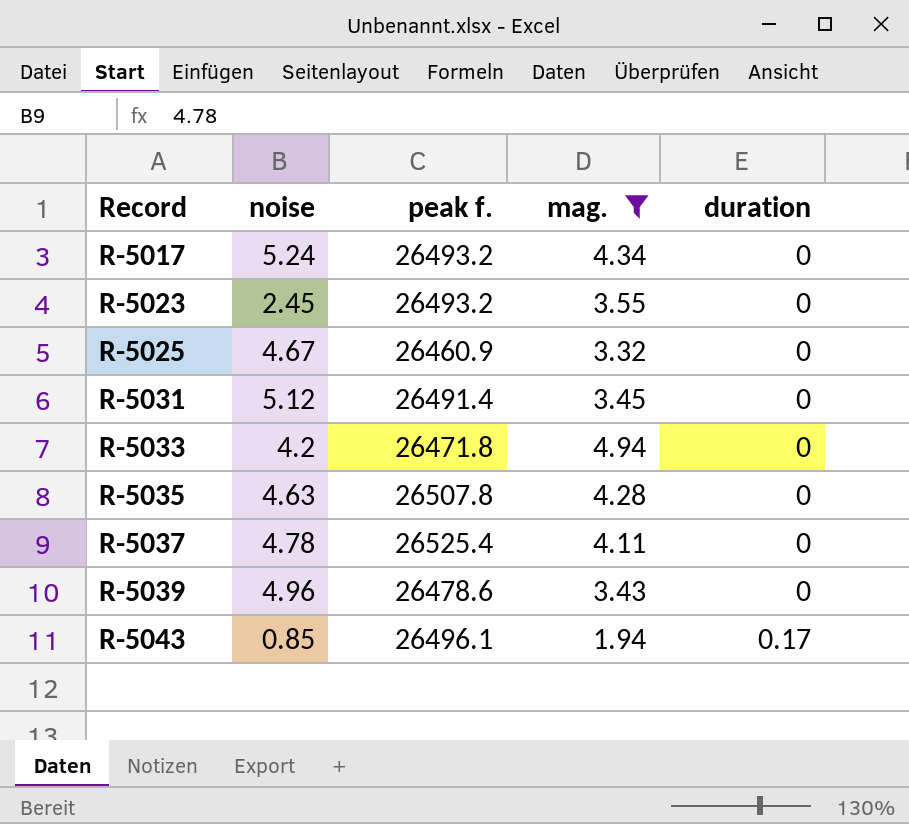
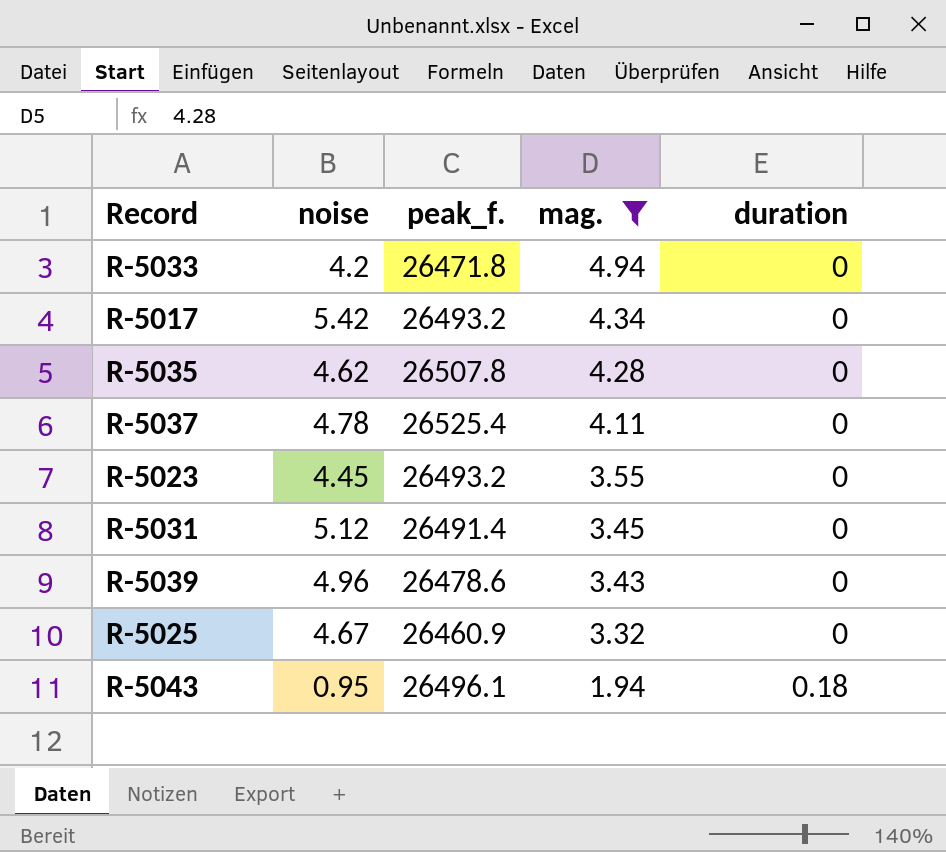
row order: Record ascending -> mag. descending
column name: peak f. -> peak_f.
R-5017 | noise: 5.24 -> 5.42
R-5035 | noise: 4.63 -> 4.62
R-5023 | noise: 2.45 -> 4.45
R-5043 | noise: 0.85 -> 0.95
R-5043 | duration: 0.17 -> 0.18

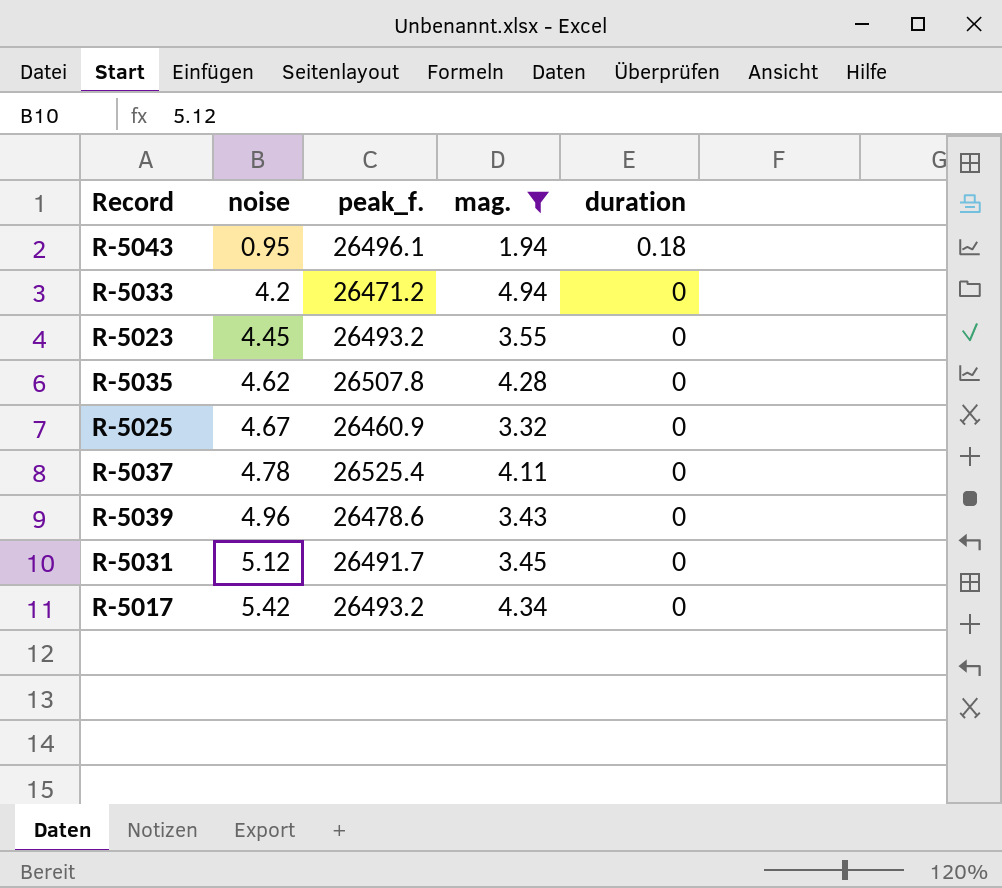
row order: mag. descending -> noise ascending
R-5033 | peak_f.: 26471.8 -> 26471.2
R-5031 | peak_f.: 26491.4 -> 26491.7

